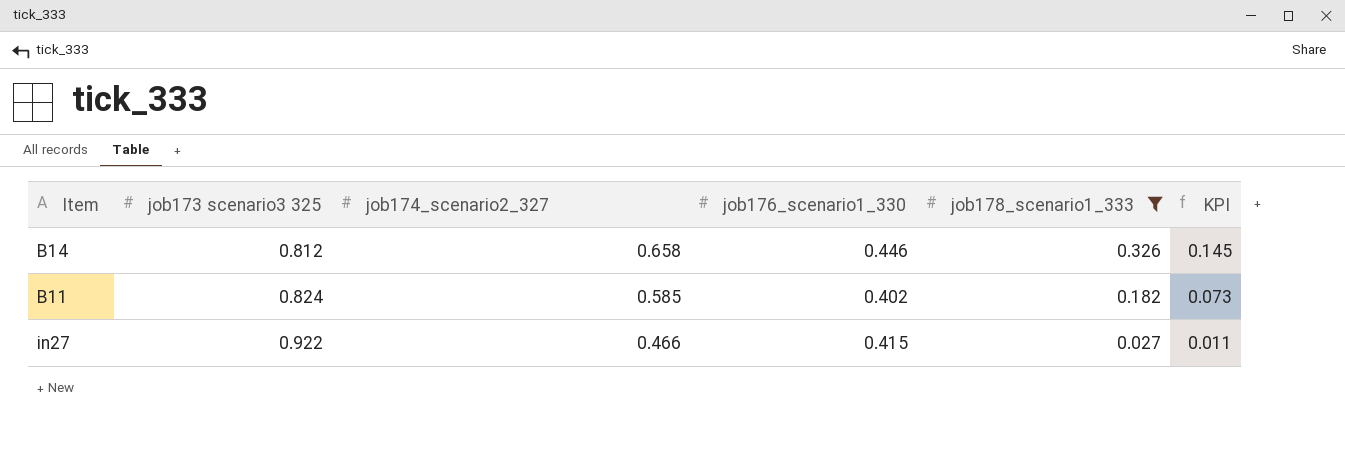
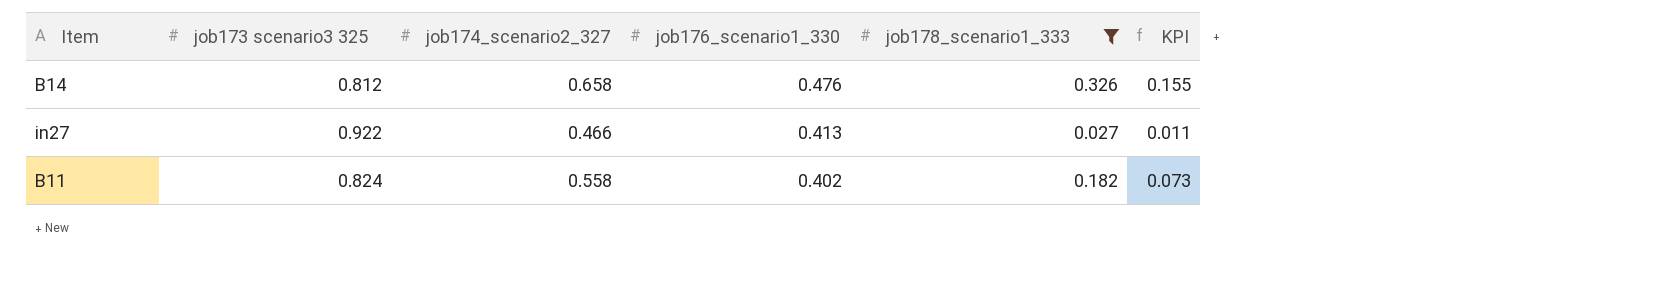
row order: job173 scenario3 325 ascending -> job176_scenario1_330 descending
B14 | job176_scenario1_330: 0.446 -> 0.476
B14 | KPI: 0.145 -> 0.155
in27 | job176_scenario1_330: 0.415 -> 0.413
B11 | job174_scenario2_327: 0.585 -> 0.558

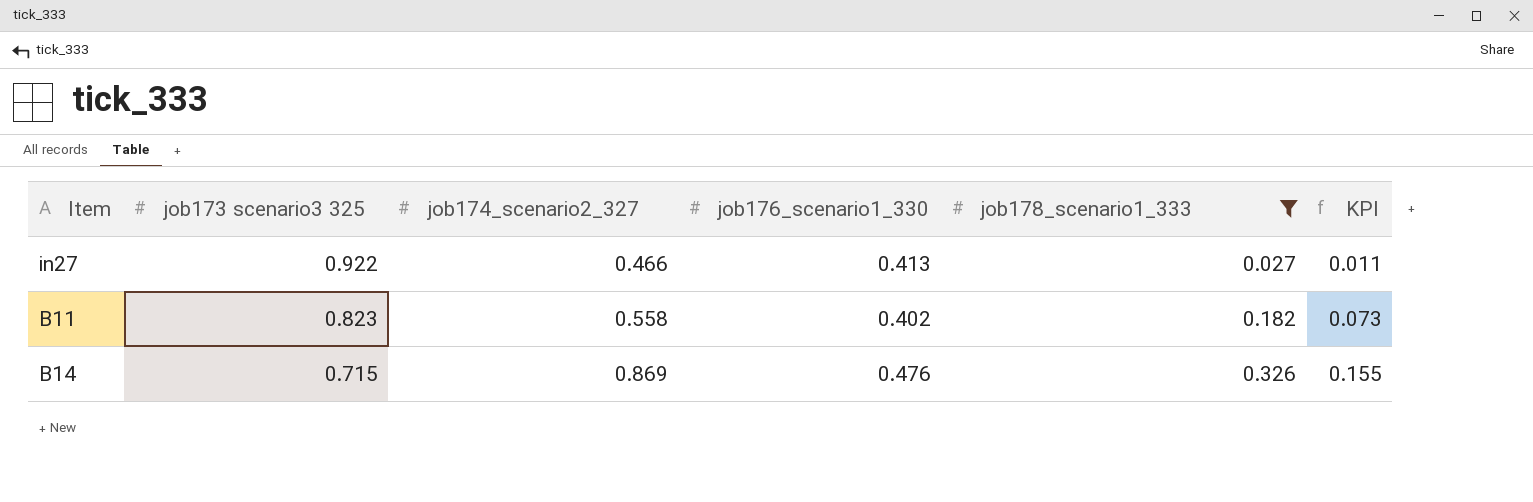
row order: job176_scenario1_330 descending -> job173 scenario3 325 descending
B11 | job173 scenario3 325: 0.824 -> 0.823
B14 | job173 scenario3 325: 0.812 -> 0.715
B14 | job174_scenario2_327: 0.658 -> 0.869

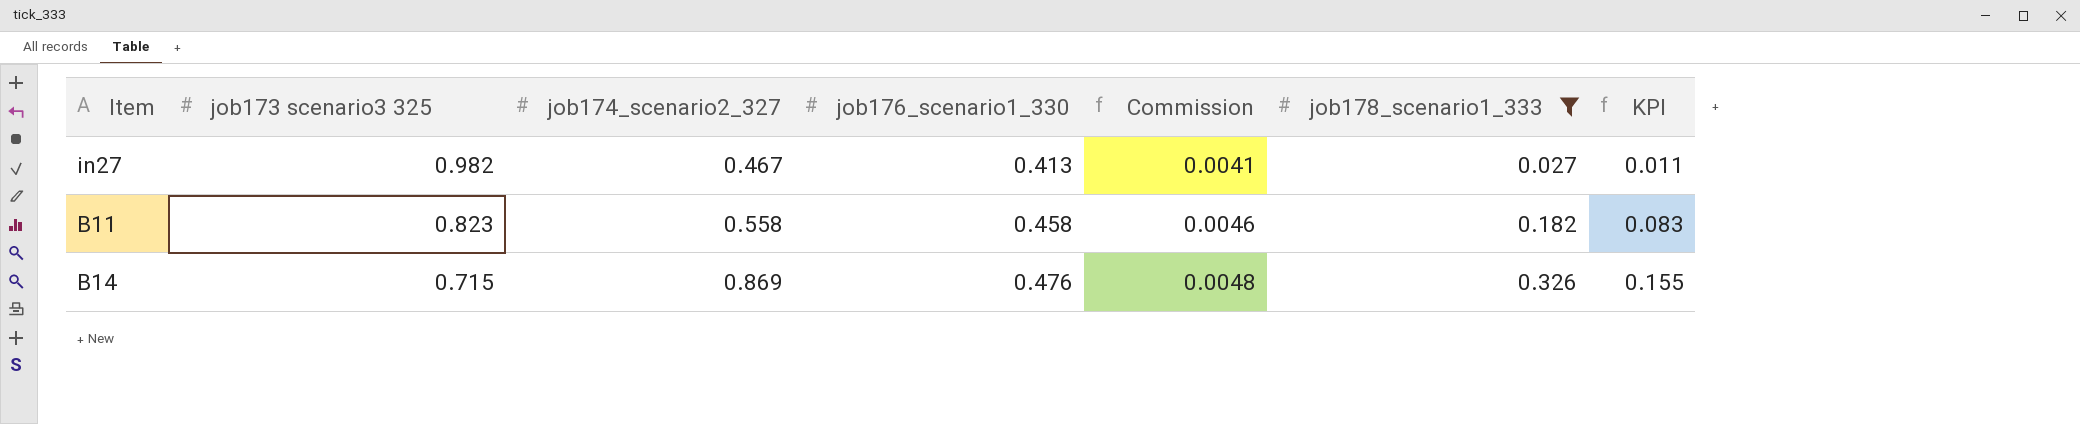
column Commission | formula: none -> [job176_scenario1_330] * 0.01
in27 | job173 scenario3 325: 0.922 -> 0.982
in27 | job174_scenario2_327: 0.466 -> 0.467
B11 | job176_scenario1_330: 0.402 -> 0.458
B11 | KPI: 0.073 -> 0.083

